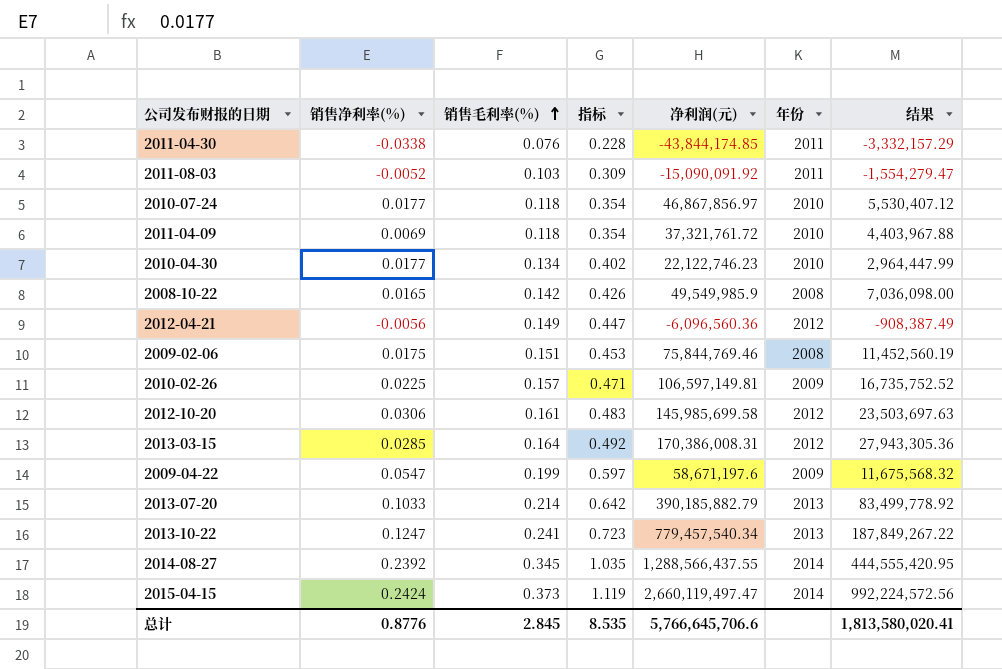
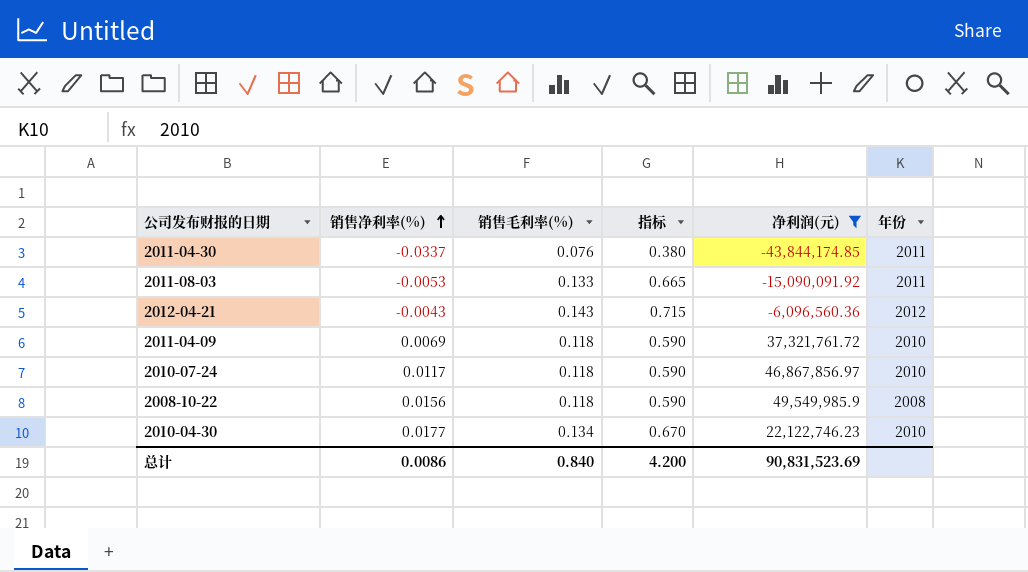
filter: none -> 净利润(元) <= 49,549,985.9
row order: 销售毛利率(%) ascending -> 销售净利率(%) ascending
column 结果 | formula: [销售毛利率(%)] * [净利润(元)] -> none
column 指标 | formula: [销售毛利率(%)] * 3 -> [销售毛利率(%)] * 5
2011-04-30 | 销售净利率(%): -0.0338 -> -0.0337
2011-08-03 | 销售净利率(%): -0.0052 -> -0.0053
2011-08-03 | 销售毛利率(%): 0.103 -> 0.133
2012-04-21 | 销售净利率(%): -0.0056 -> -0.0043
2012-04-21 | 销售毛利率(%): 0.149 -> 0.143
2010-07-24 | 销售净利率(%): 0.0177 -> 0.0117
2008-10-22 | 销售净利率(%): 0.0165 -> 0.0156
2008-10-22 | 销售毛利率(%): 0.142 -> 0.118
总计 | 销售净利率(%): 0.8776 -> 0.0086
总计 | 销售毛利率(%): 2.845 -> 0.840
总计 | 指标: 8.535 -> 4.200
总计 | 净利润(元): 5,766,645,706.6 -> 90,831,523.69

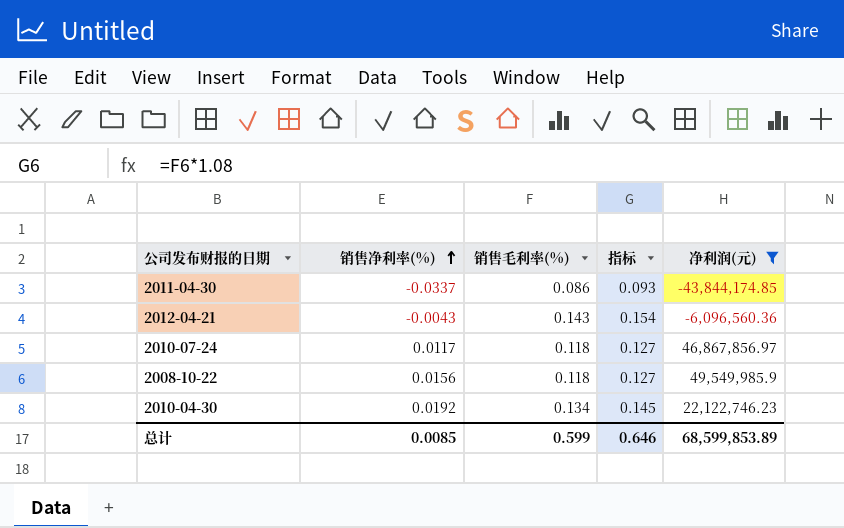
column 年份 | position: 6 -> none
column 指标 | formula: [销售毛利率(%)] * 5 -> [销售毛利率(%)] * 1.08
row 2011-08-03: -0.0053 | 0.133 | 0.665 | -15,090,091.92 | 2011 -> none
row 2011-04-09: 0.0069 | 0.118 | 0.590 | 37,321,761.72 | 2010 -> none
2011-04-30 | 销售毛利率(%): 0.076 -> 0.086
2010-04-30 | 销售净利率(%): 0.0177 -> 0.0192
总计 | 销售净利率(%): 0.0086 -> 0.0085
总计 | 销售毛利率(%): 0.840 -> 0.599
总计 | 指标: 4.200 -> 0.646
总计 | 净利润(元): 90,831,523.69 -> 68,599,853.89

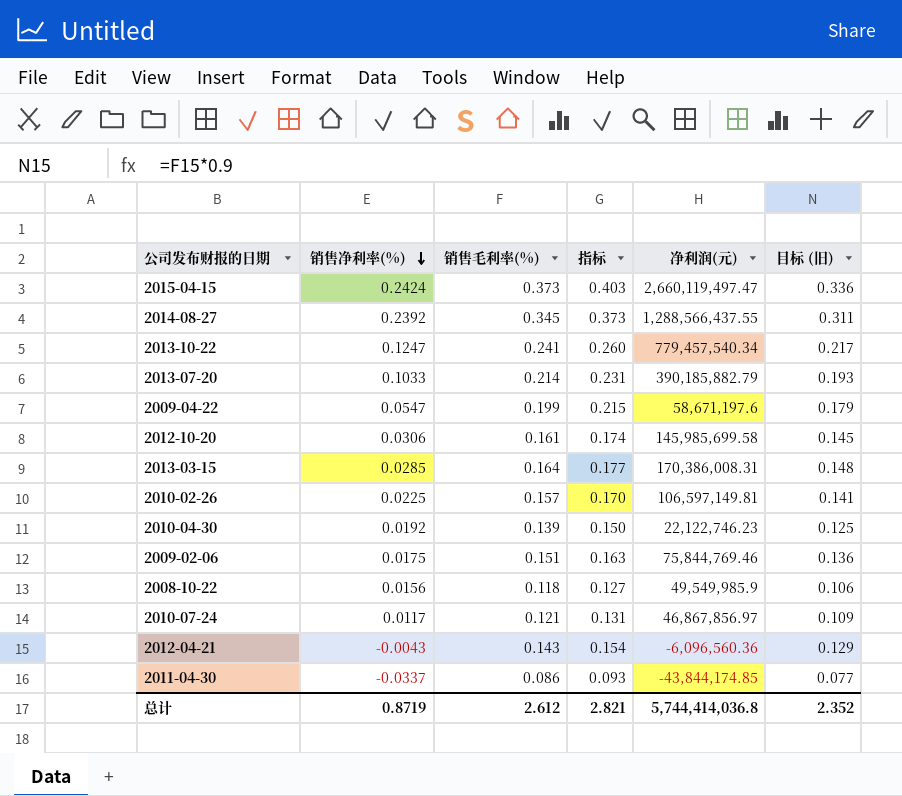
filter: 净利润(元) <= 49,549,985.9 -> none
row order: 销售净利率(%) ascending -> 销售净利率(%) descending
column 目标 (旧) | formula: none -> [销售毛利率(%)] * 0.9
2010-04-30 | 销售毛利率(%): 0.134 -> 0.139
2010-04-30 | 指标: 0.145 -> 0.150
2010-07-24 | 销售毛利率(%): 0.118 -> 0.121
2010-07-24 | 指标: 0.127 -> 0.131
总计 | 销售净利率(%): 0.0085 -> 0.8719
总计 | 销售毛利率(%): 0.599 -> 2.612
总计 | 指标: 0.646 -> 2.821
总计 | 净利润(元): 68,599,853.89 -> 5,744,414,036.8

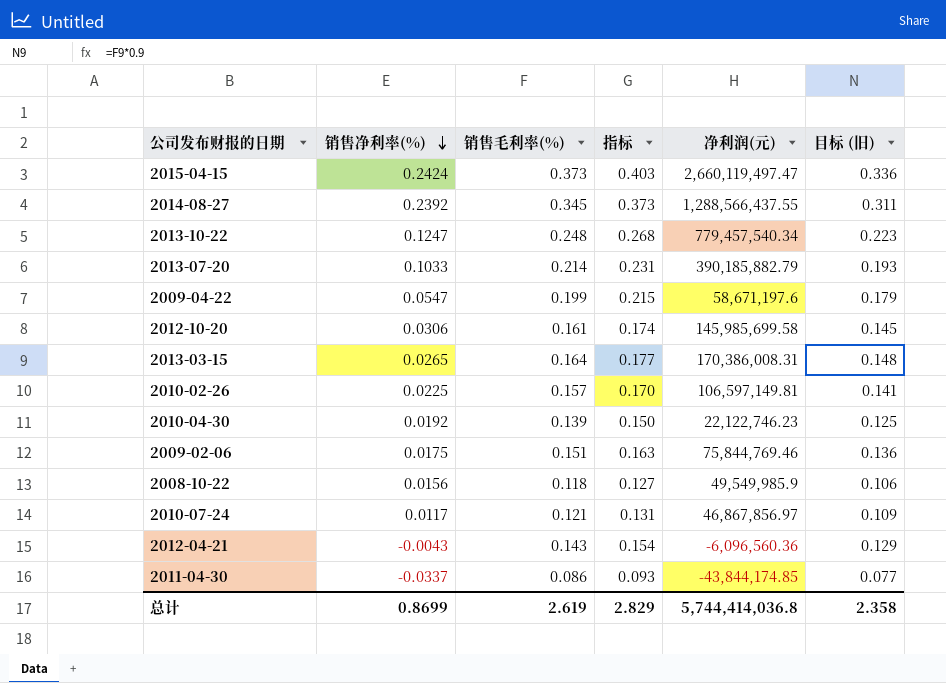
2013-10-22 | 销售毛利率(%): 0.241 -> 0.248
2013-10-22 | 指标: 0.260 -> 0.268
2013-10-22 | 目标 (旧): 0.217 -> 0.223
2013-03-15 | 销售净利率(%): 0.0285 -> 0.0265
总计 | 销售净利率(%): 0.8719 -> 0.8699
总计 | 销售毛利率(%): 2.612 -> 2.619
总计 | 指标: 2.821 -> 2.829
总计 | 目标 (旧): 2.352 -> 2.358

